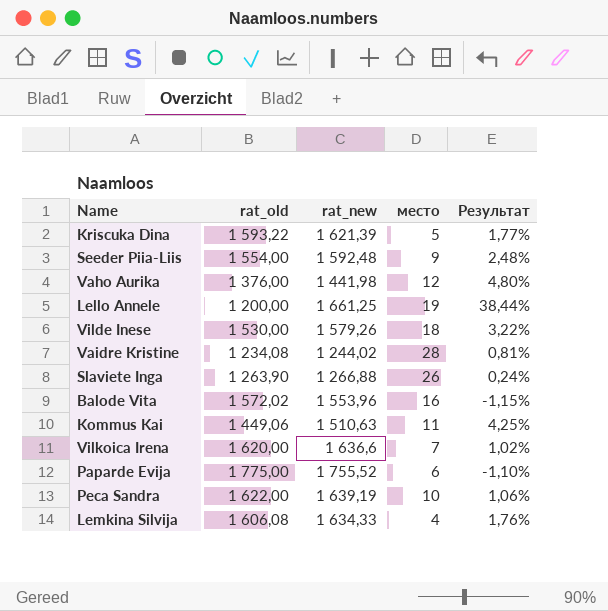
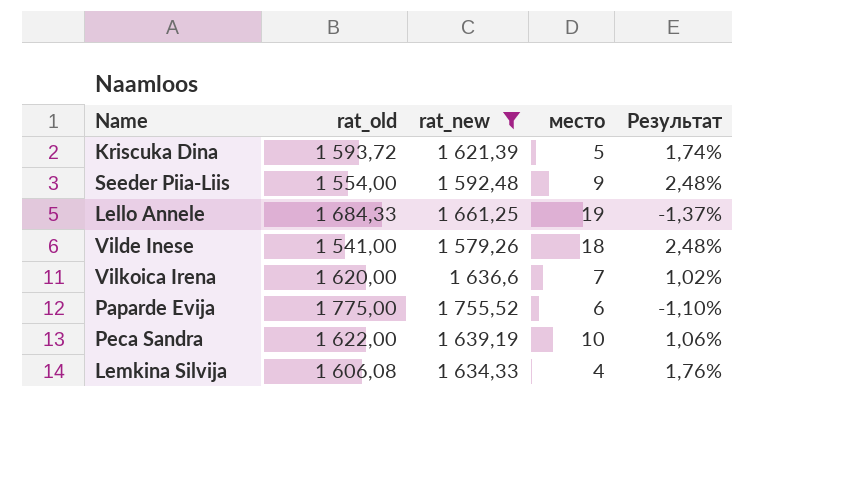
filter: none -> rat_new >= 1 579,26
Kriscuka Dina | rat_old: 1 593,22 -> 1 593,72
Kriscuka Dina | Результат: 1,77% -> 1,74%
Lello Annele | rat_old: 1 200,00 -> 1 684,33
Lello Annele | Результат: 38,44% -> -1,37%
Vilde Inese | rat_old: 1 530,00 -> 1 541,00
Vilde Inese | Результат: 3,22% -> 2,48%

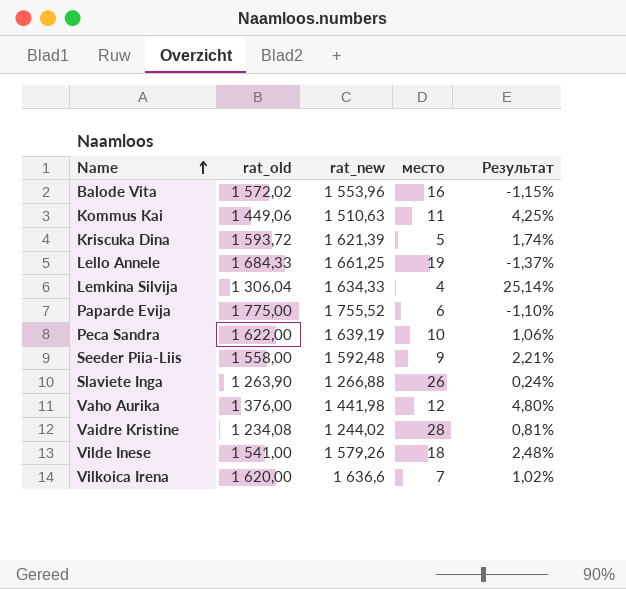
filter: rat_new >= 1 579,26 -> none
row order: none -> Name ascending
Lemkina Silvija | rat_old: 1 606,08 -> 1 306,04
Lemkina Silvija | Результат: 1,76% -> 25,14%
Seeder Piia-Liis | rat_old: 1 554,00 -> 1 558,00
Seeder Piia-Liis | Результат: 2,48% -> 2,21%

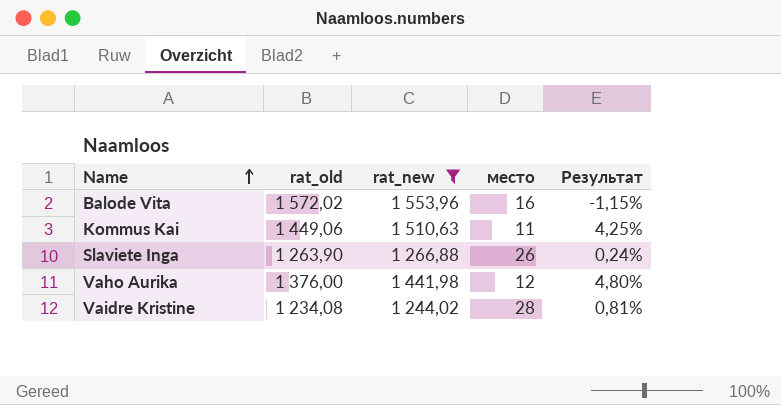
filter: none -> rat_new <= 1 553,96

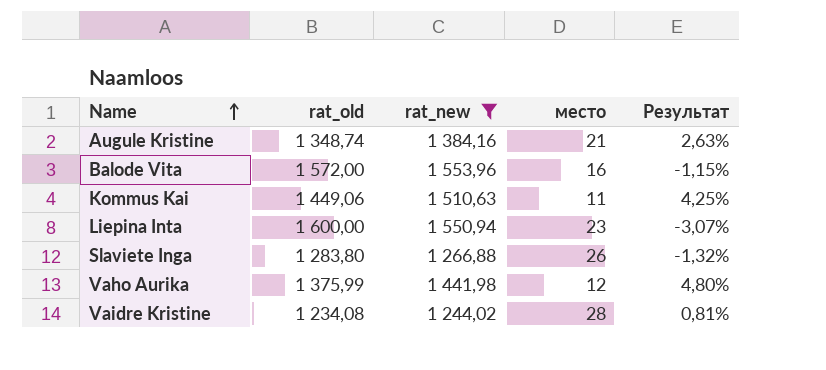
row Augule Kristine: none -> 1 348,74 | 1 384,16 | 21 | 2,63%
Balode Vita | rat_old: 1 572,02 -> 1 572,00
row Liepina Inta: none -> 1 600,00 | 1 550,94 | 23 | -3,07%
Slaviete Inga | rat_old: 1 263,90 -> 1 283,80
Slaviete Inga | Результат: 0,24% -> -1,32%
Vaho Aurika | rat_old: 1 376,00 -> 1 375,99

